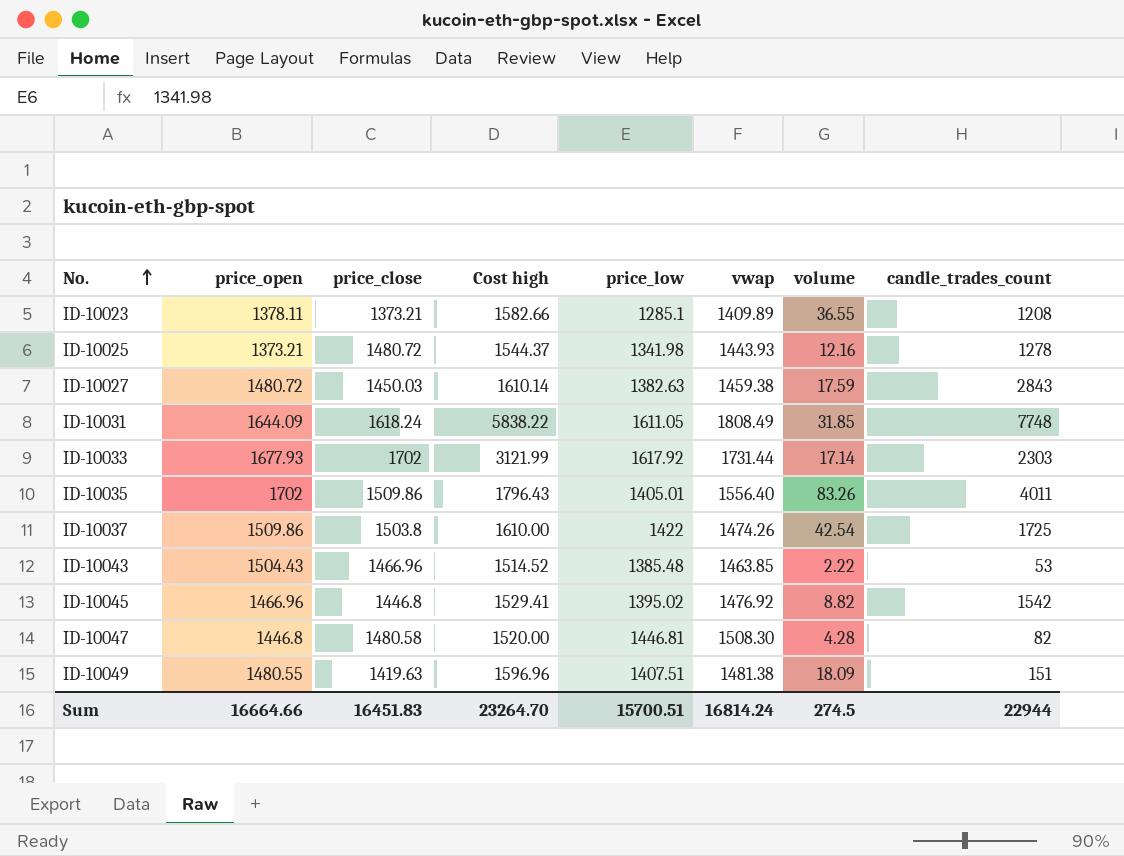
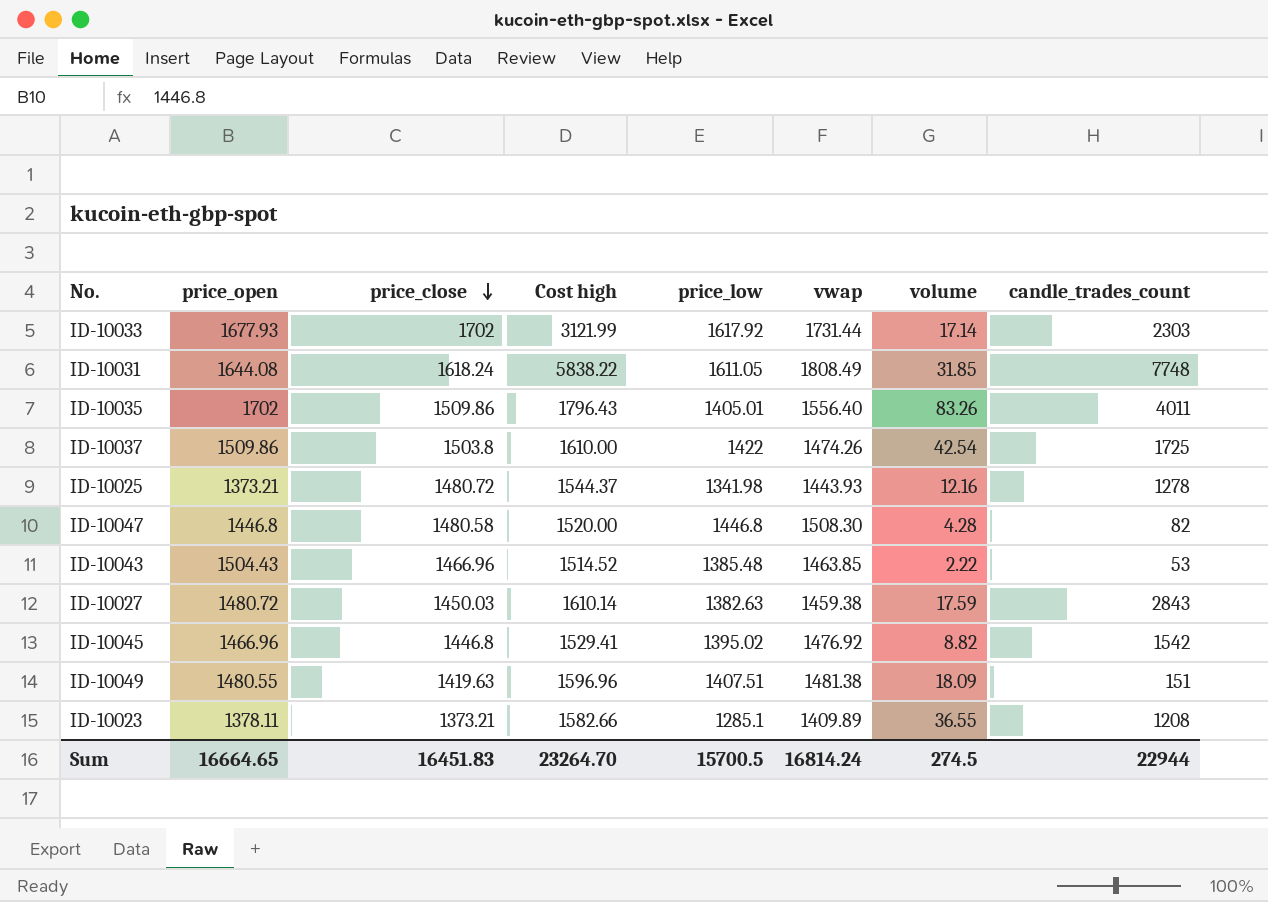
row order: No. ascending -> price_close descending
ID-10031 | price_open: 1644.09 -> 1644.08
ID-10047 | price_low: 1446.81 -> 1446.8
Sum | price_open: 16664.66 -> 16664.65
Sum | price_low: 15700.51 -> 15700.5

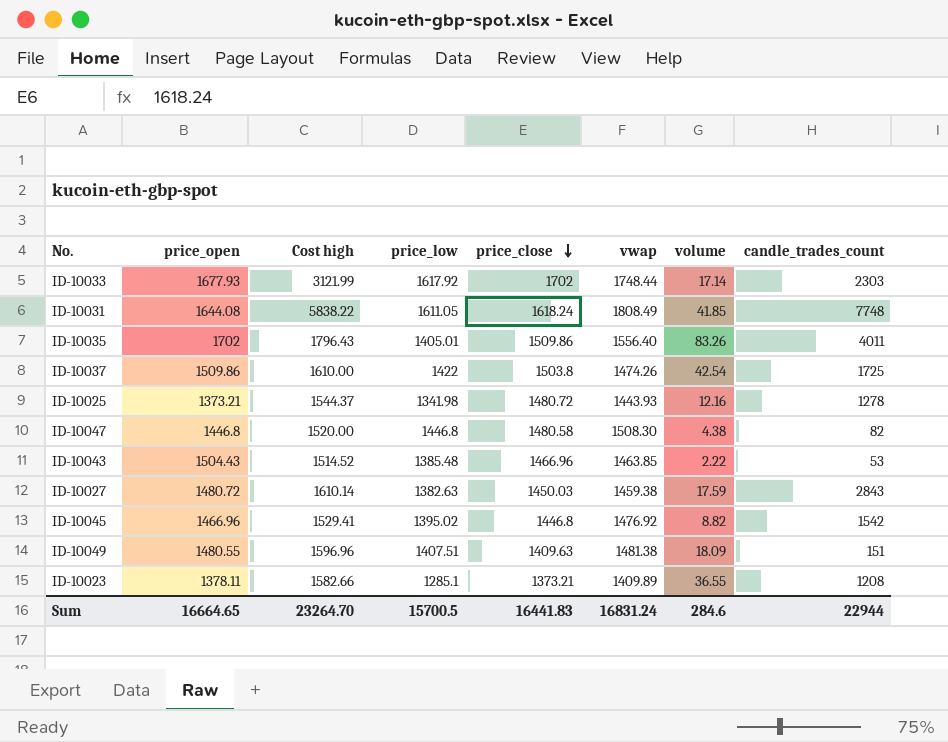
column price_close | position: 3 -> 5
ID-10033 | vwap: 1731.44 -> 1748.44
ID-10031 | volume: 31.85 -> 41.85
ID-10047 | volume: 4.28 -> 4.38
ID-10049 | price_close: 1419.63 -> 1409.63
Sum | price_close: 16451.83 -> 16441.83
Sum | vwap: 16814.24 -> 16831.24
Sum | volume: 274.5 -> 284.6

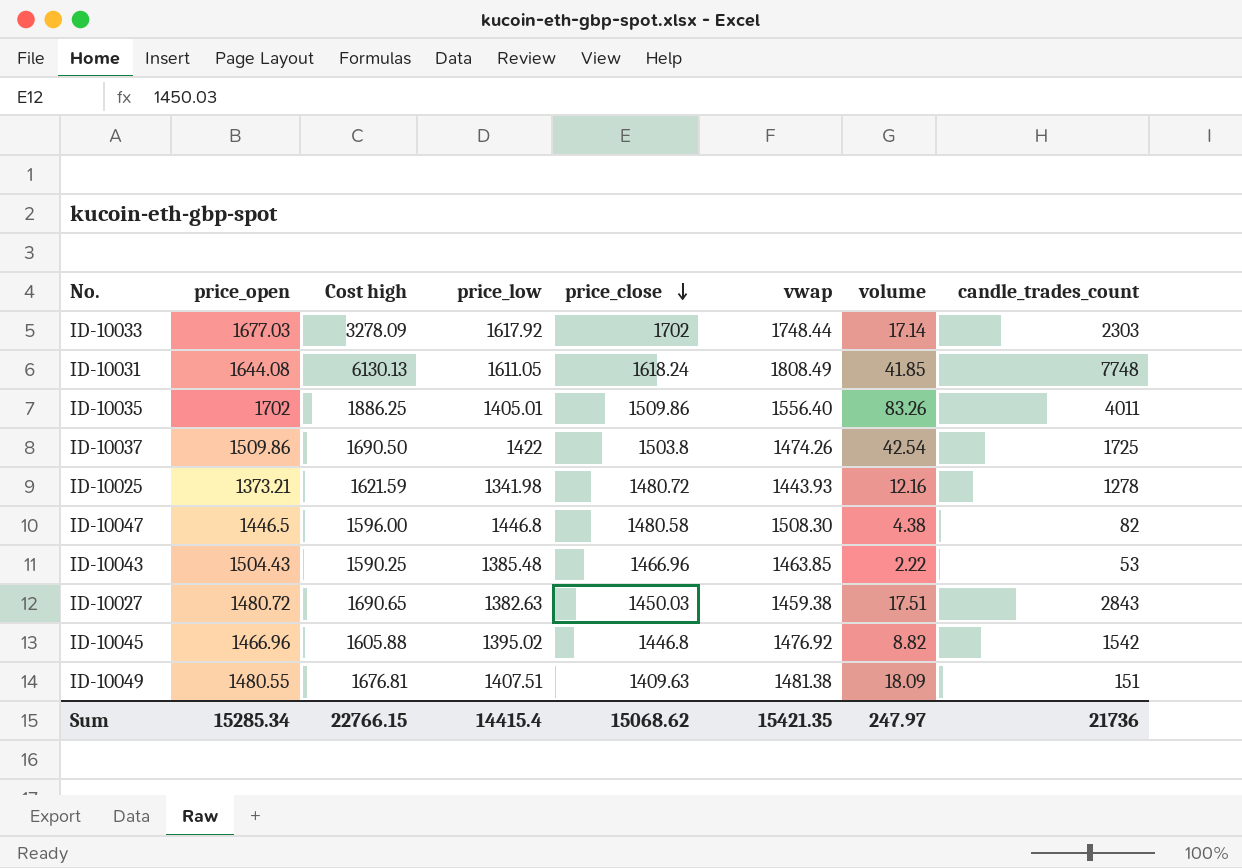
row ID-10023: 1378.11 | 1582.66 | 1285.1 | 1373.21 | 1409.89 | 36.55 | 1208 -> none
ID-10033 | price_open: 1677.93 -> 1677.03
ID-10033 | Cost high: 3121.99 -> 3278.09
ID-10031 | Cost high: 5838.22 -> 6130.13
ID-10035 | Cost high: 1796.43 -> 1886.25
ID-10037 | Cost high: 1610.00 -> 1690.50
ID-10025 | Cost high: 1544.37 -> 1621.59
ID-10047 | price_open: 1446.8 -> 1446.5
ID-10047 | Cost high: 1520.00 -> 1596.00
ID-10043 | Cost high: 1514.52 -> 1590.25
ID-10027 | Cost high: 1610.14 -> 1690.65
ID-10027 | volume: 17.59 -> 17.51
ID-10045 | Cost high: 1529.41 -> 1605.88
ID-10049 | Cost high: 1596.96 -> 1676.81
Sum | price_open: 16664.65 -> 15285.34
Sum | Cost high: 23264.70 -> 22766.15
Sum | price_low: 15700.5 -> 14415.4
Sum | price_close: 16441.83 -> 15068.62
Sum | vwap: 16831.24 -> 15421.35
Sum | volume: 284.6 -> 247.97
Sum | candle_trades_count: 22944 -> 21736

